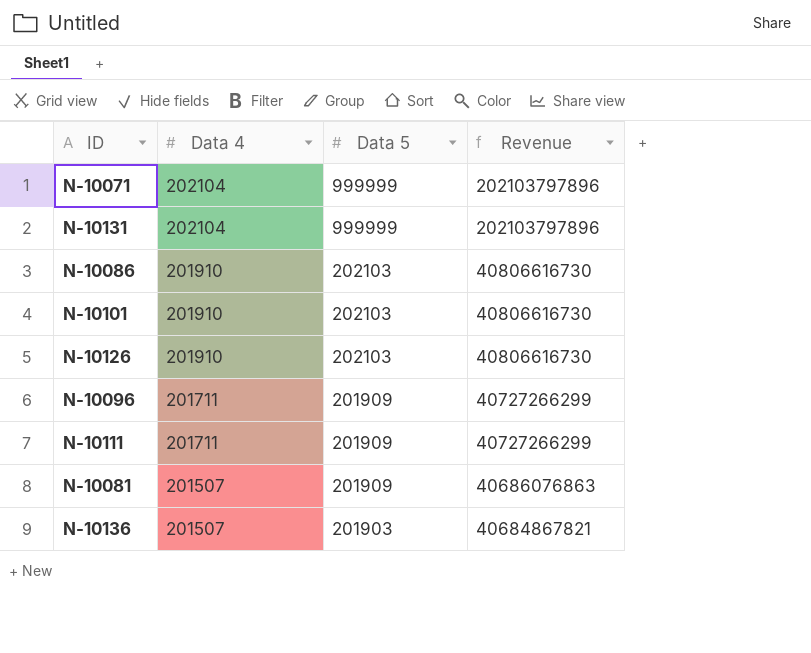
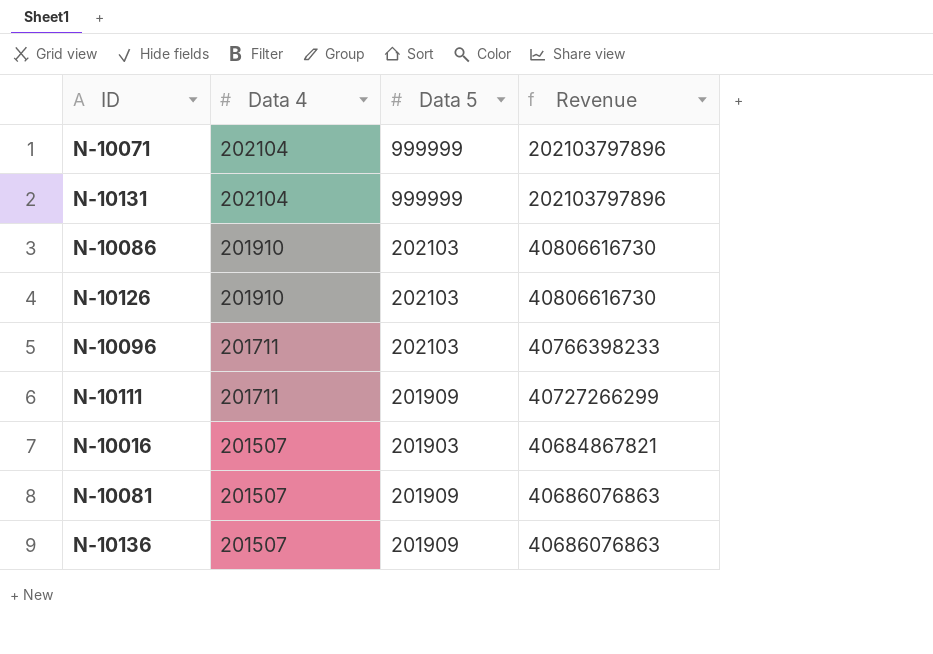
row N-10101: 201910 | 202103 | 40806616730 -> none
N-10096 | Data 5: 201909 -> 202103
N-10096 | Revenue: 40727266299 -> 40766398233
row N-10016: none -> 201507 | 201903 | 40684867821
N-10136 | Data 5: 201903 -> 201909
N-10136 | Revenue: 40684867821 -> 40686076863

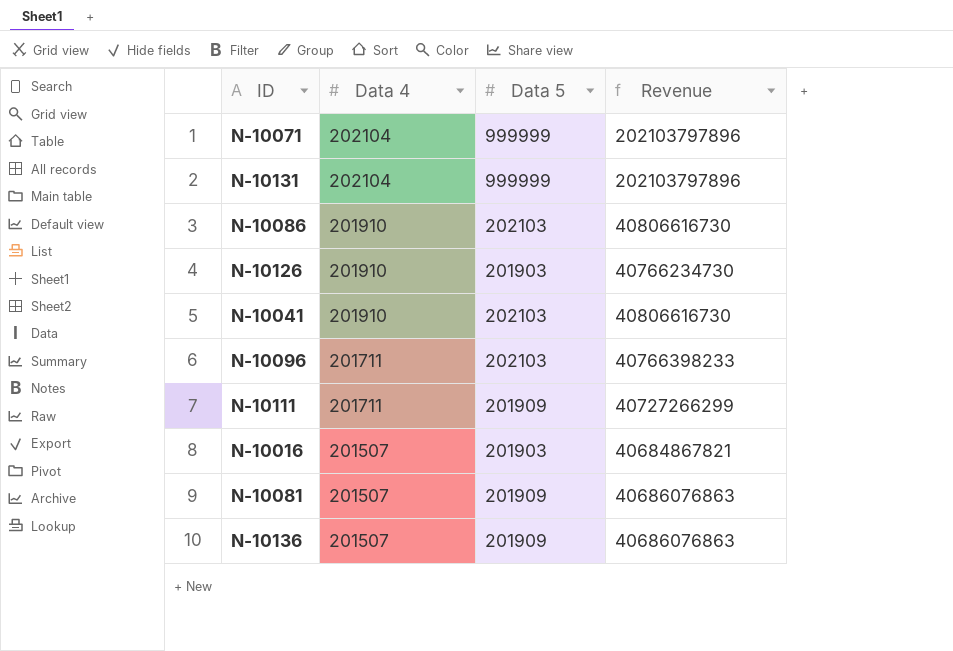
N-10126 | Data 5: 202103 -> 201903
N-10126 | Revenue: 40806616730 -> 40766234730
row N-10041: none -> 201910 | 202103 | 40806616730

